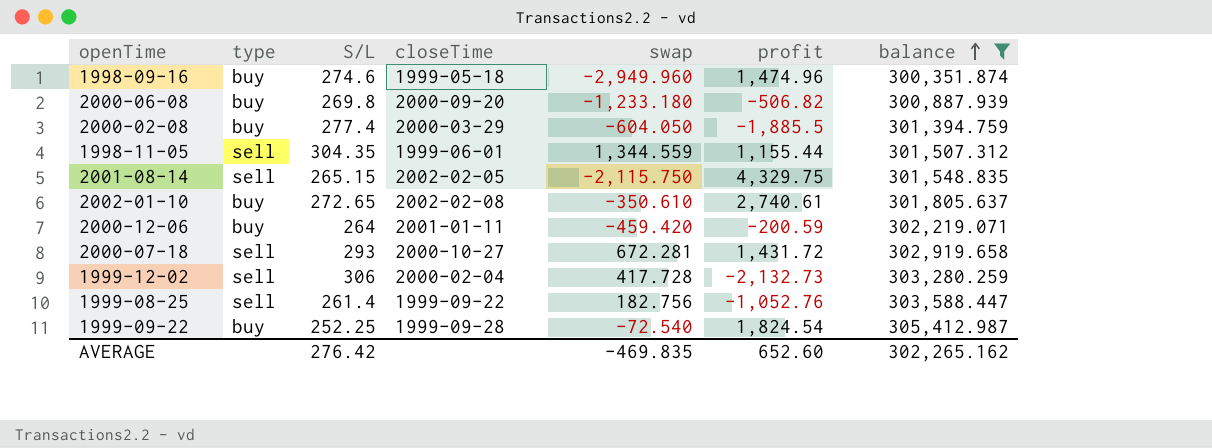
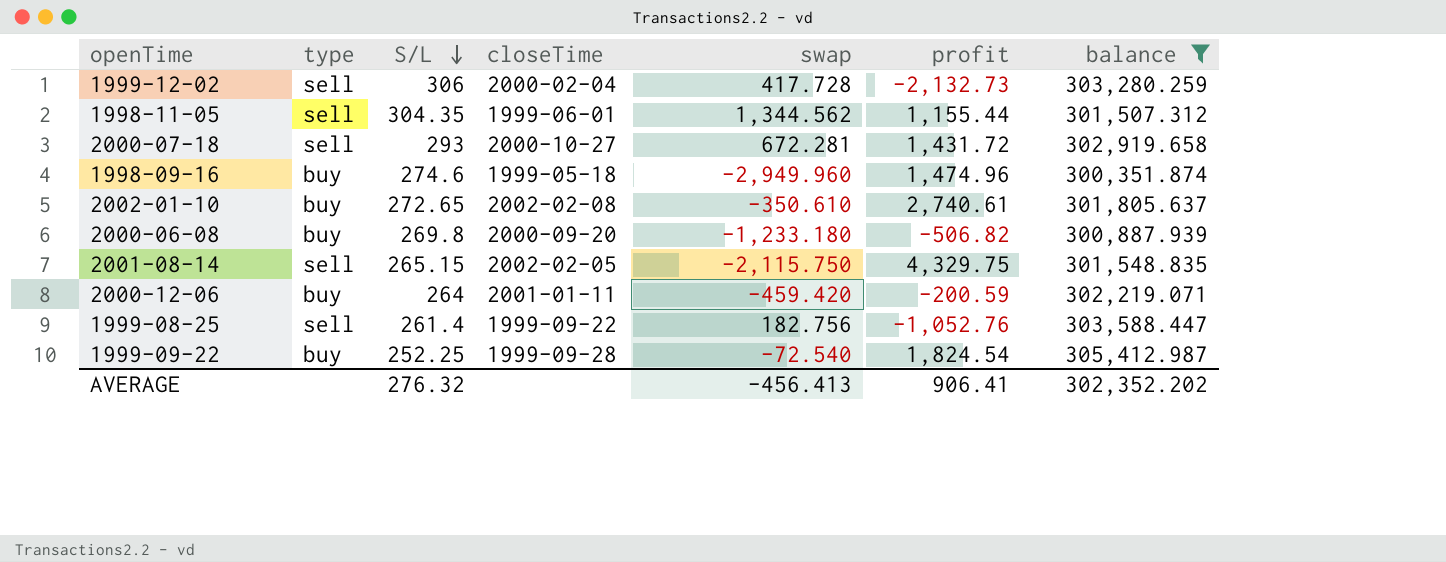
row order: balance ascending -> S/L descending
row 2000-02-08: buy | 277.4 | 2000-03-29 | -604.050 | -1,885.5 | 301,394.759 -> none
1998-11-05 | swap: 1,344.559 -> 1,344.562
AVERAGE | S/L: 276.42 -> 276.32
AVERAGE | swap: -469.835 -> -456.413
AVERAGE | profit: 652.60 -> 906.41
AVERAGE | balance: 302,265.162 -> 302,352.202

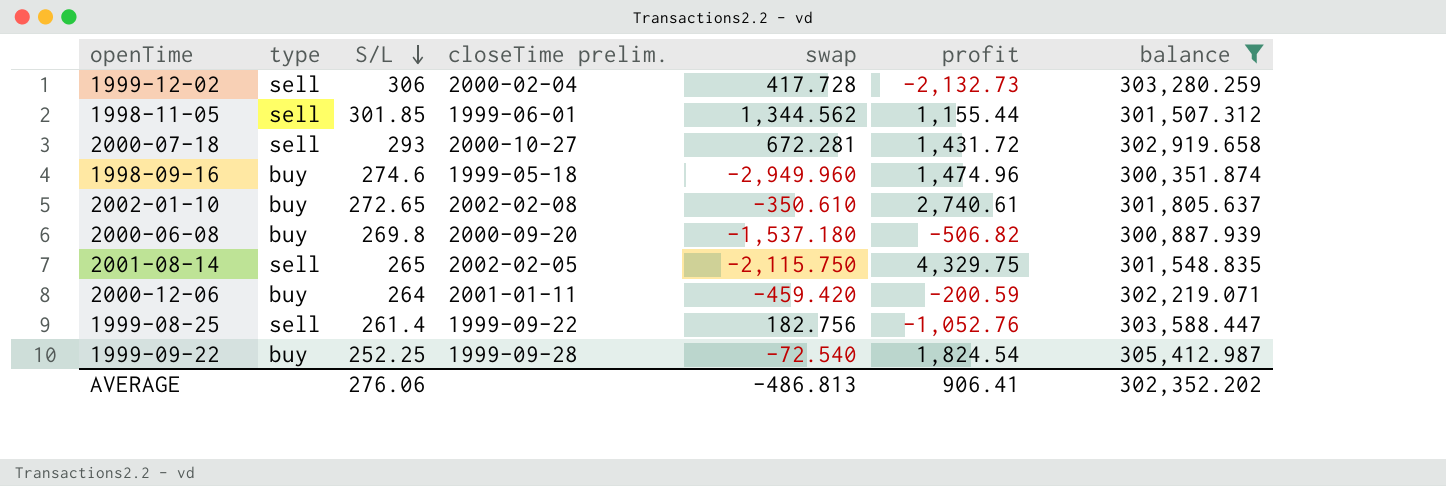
column name: closeTime -> closeTime prelim.
1998-11-05 | S/L: 304.35 -> 301.85
2000-06-08 | swap: -1,233.180 -> -1,537.180
2001-08-14 | S/L: 265.15 -> 265
AVERAGE | S/L: 276.32 -> 276.06
AVERAGE | swap: -456.413 -> -486.813

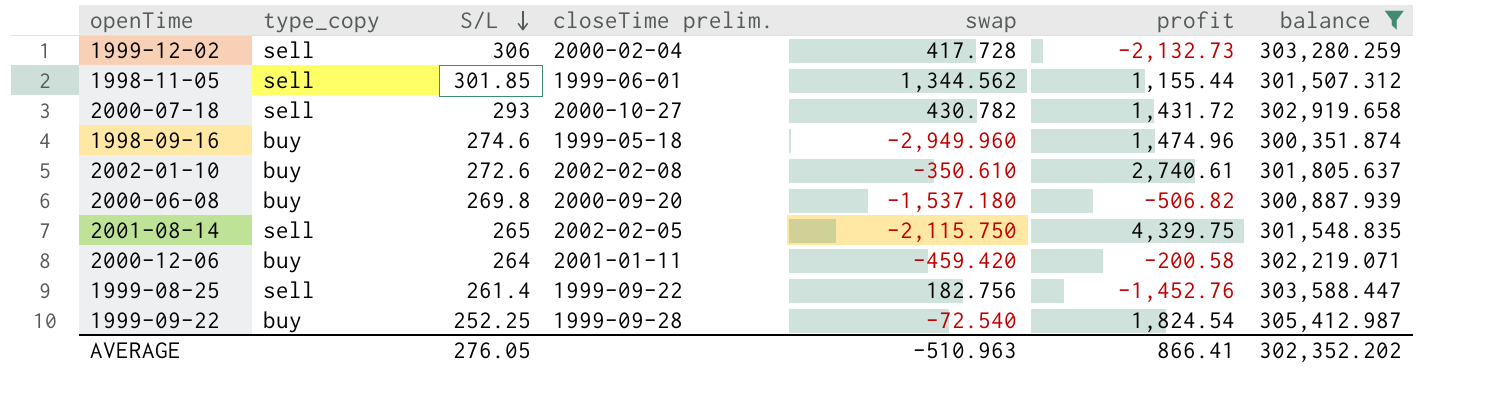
column name: type -> type_copy
2000-07-18 | swap: 672.281 -> 430.782
2002-01-10 | S/L: 272.65 -> 272.6
2000-12-06 | profit: -200.59 -> -200.58
1999-08-25 | profit: -1,052.76 -> -1,452.76
AVERAGE | S/L: 276.06 -> 276.05
AVERAGE | swap: -486.813 -> -510.963
AVERAGE | profit: 906.41 -> 866.41

